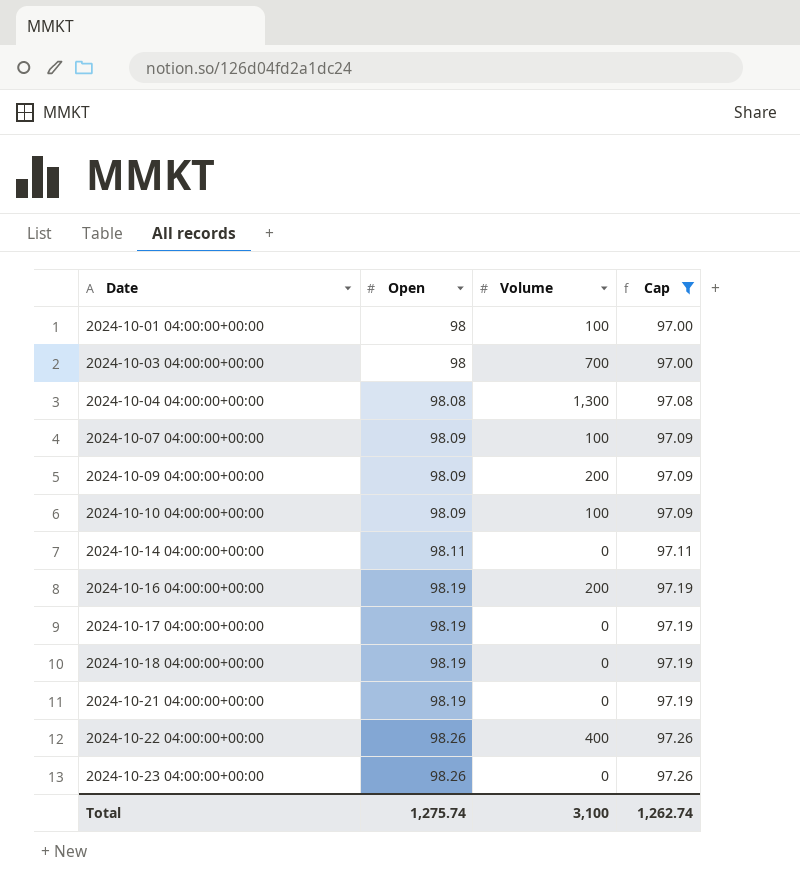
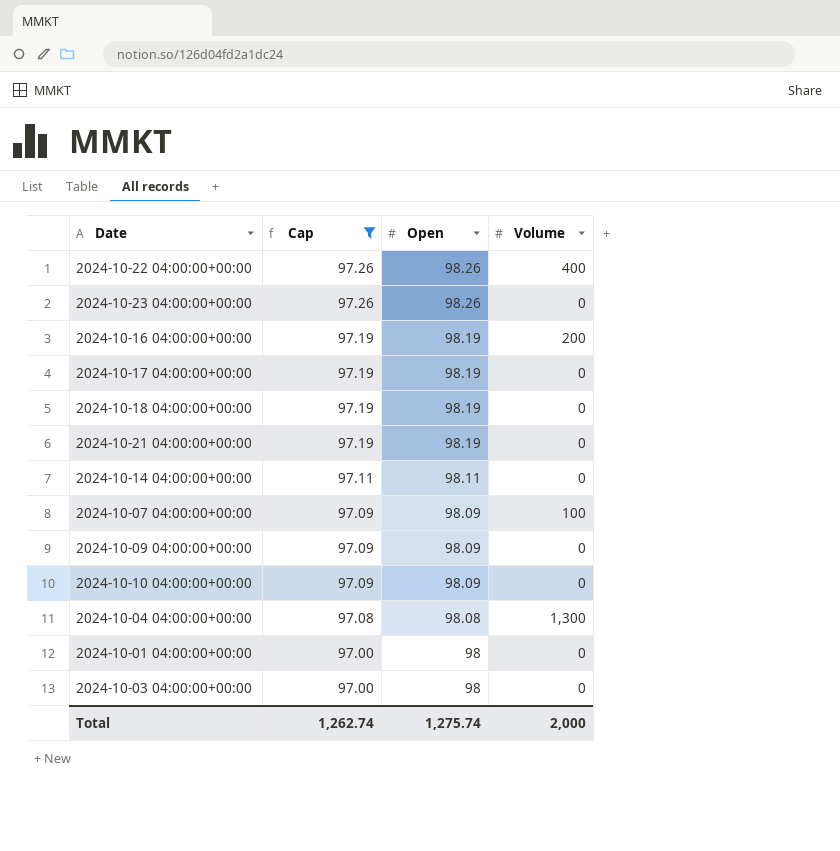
row order: Date ascending -> Cap descending
column Cap | position: 4 -> 2
2024-10-09 04:00:00+00:00 | Volume: 200 -> 0
2024-10-10 04:00:00+00:00 | Volume: 100 -> 0
2024-10-01 04:00:00+00:00 | Volume: 100 -> 0
2024-10-03 04:00:00+00:00 | Volume: 700 -> 0
Total | Volume: 3,100 -> 2,000

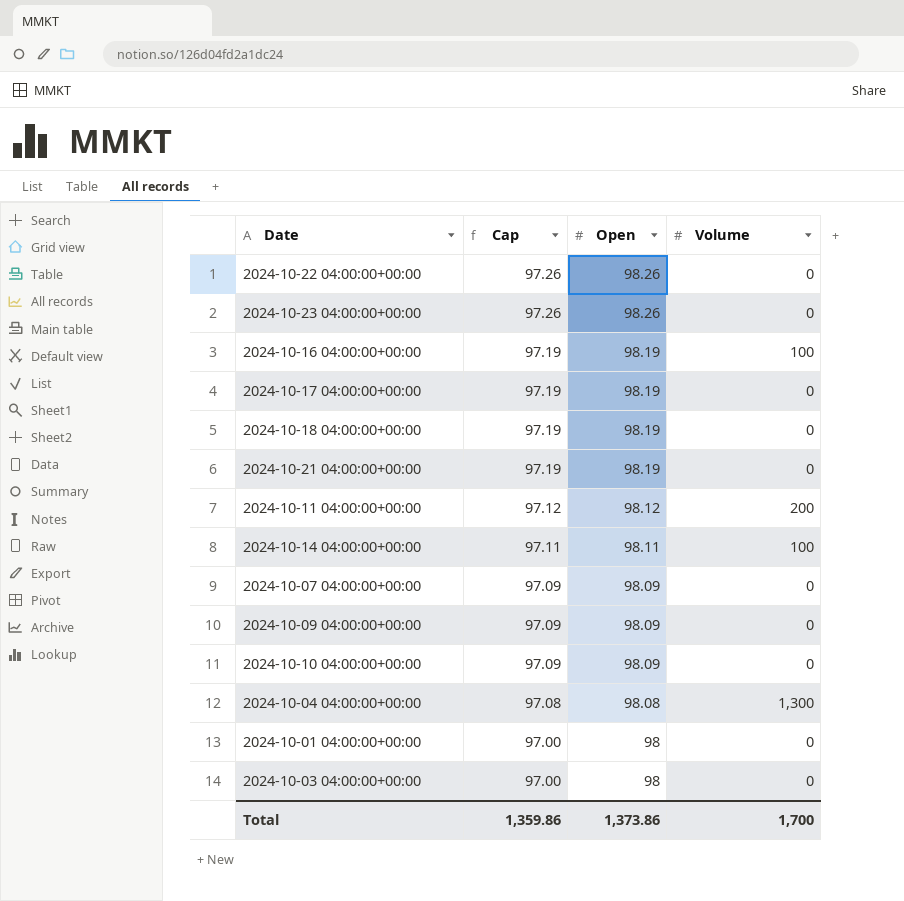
filter: Cap != 97.12 -> none
2024-10-22 04:00:00+00:00 | Volume: 400 -> 0
2024-10-16 04:00:00+00:00 | Volume: 200 -> 100
2024-10-14 04:00:00+00:00 | Volume: 0 -> 100
2024-10-07 04:00:00+00:00 | Volume: 100 -> 0
Total | Cap: 1,262.74 -> 1,359.86
Total | Open: 1,275.74 -> 1,373.86
Total | Volume: 2,000 -> 1,700

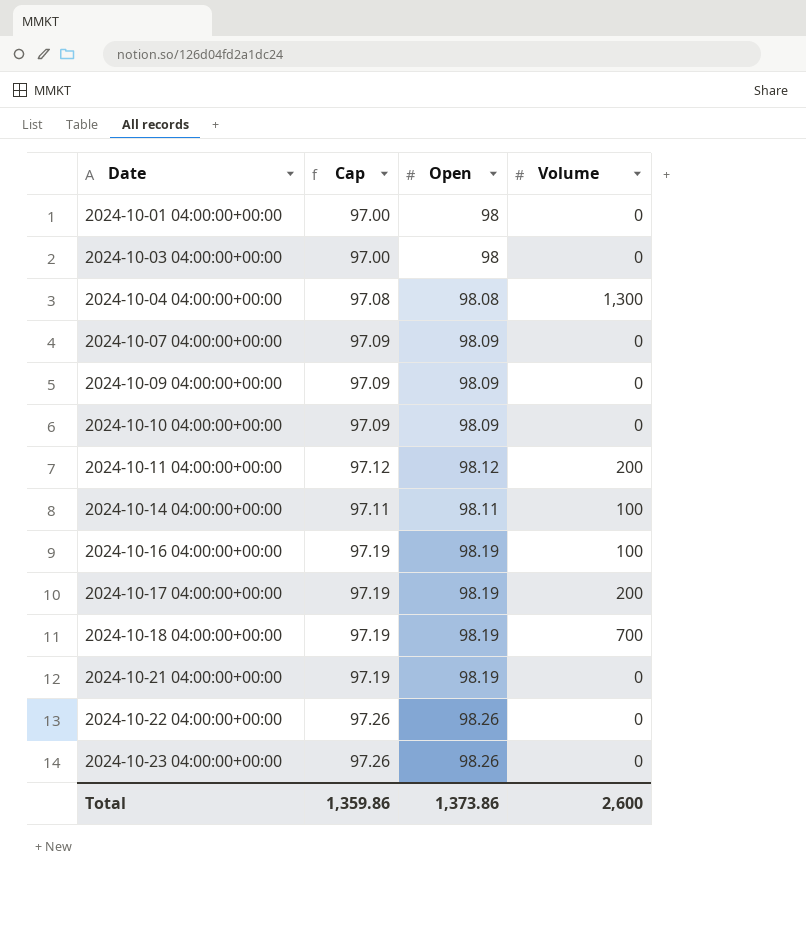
row order: Cap descending -> Date ascending
2024-10-17 04:00:00+00:00 | Volume: 0 -> 200
2024-10-18 04:00:00+00:00 | Volume: 0 -> 700
Total | Volume: 1,700 -> 2,600

